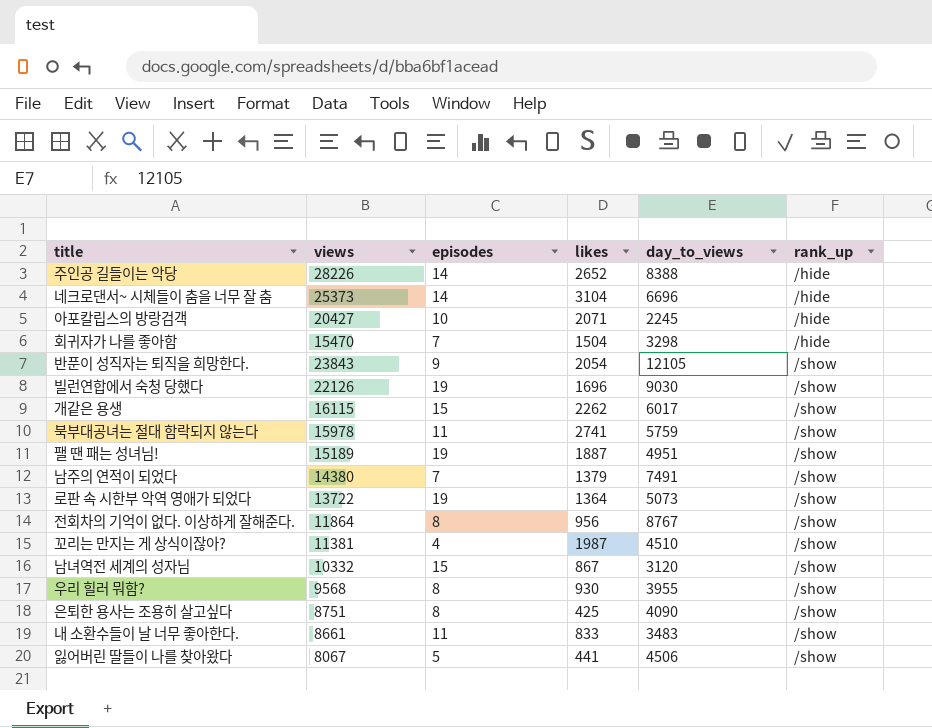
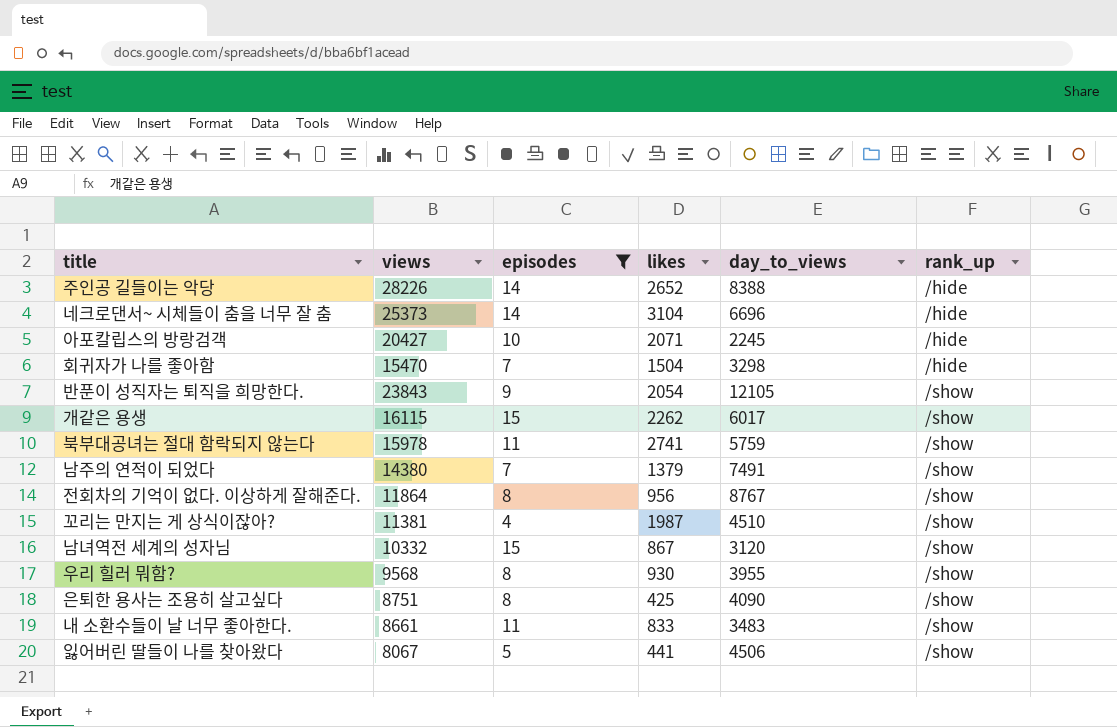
filter: none -> episodes != 19

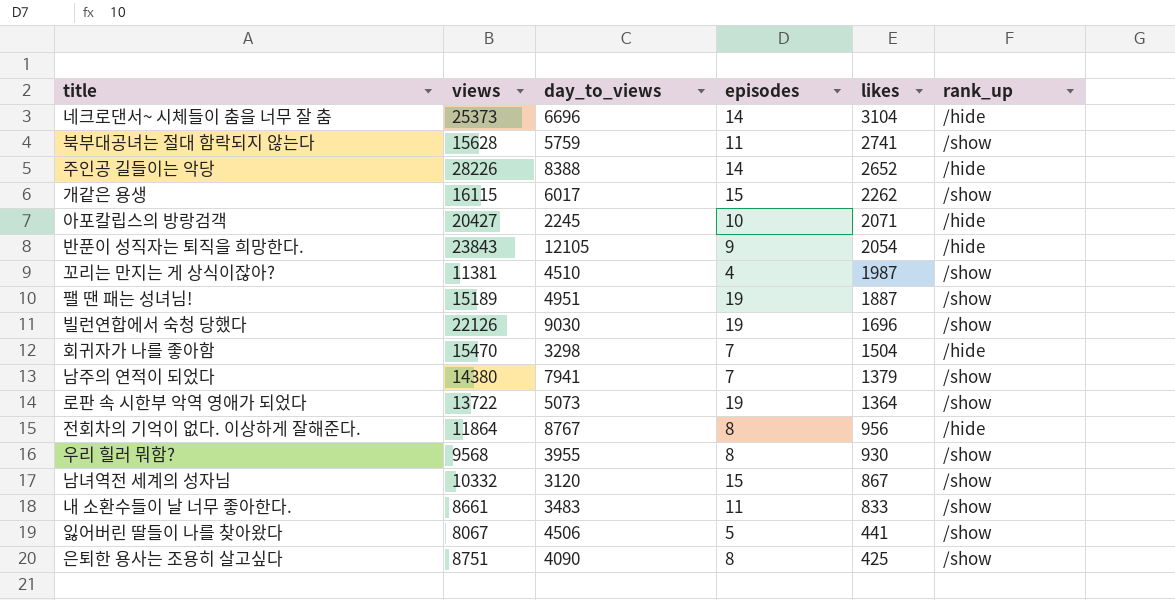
filter: episodes != 19 -> none
row order: rank_up ascending -> likes descending
column day_to_views | position: 5 -> 3
북부대공녀는 절대 함락되지 않는다 | views: 15978 -> 15628
반푼이 성직자는 퇴직을 희망한다. | rank_up: /show -> /hide
남주의 연적이 되었다 | day_to_views: 7491 -> 7941
전회차의 기억이 없다. 이상하게 잘해준다. | rank_up: /show -> /hide

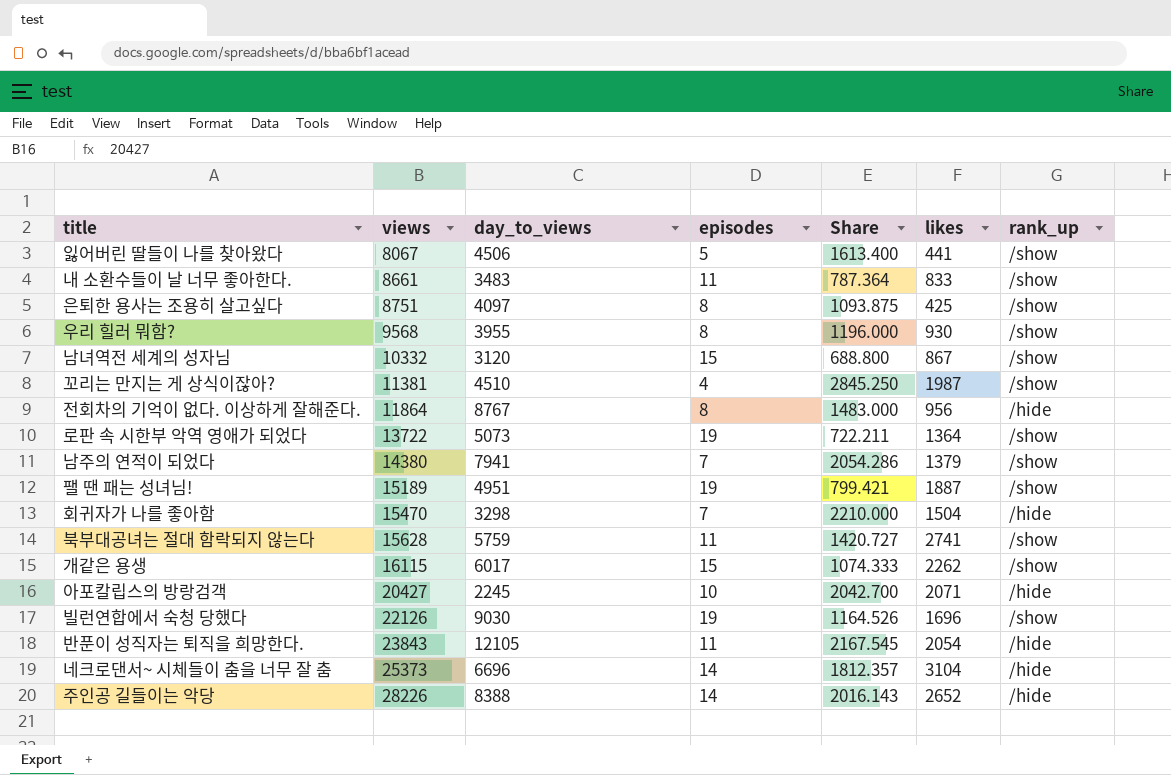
row order: likes descending -> views ascending
column Share | formula: none -> [views] / [episodes]
은퇴한 용사는 조용히 살고싶다 | day_to_views: 4090 -> 4097
반푼이 성직자는 퇴직을 희망한다. | episodes: 9 -> 11

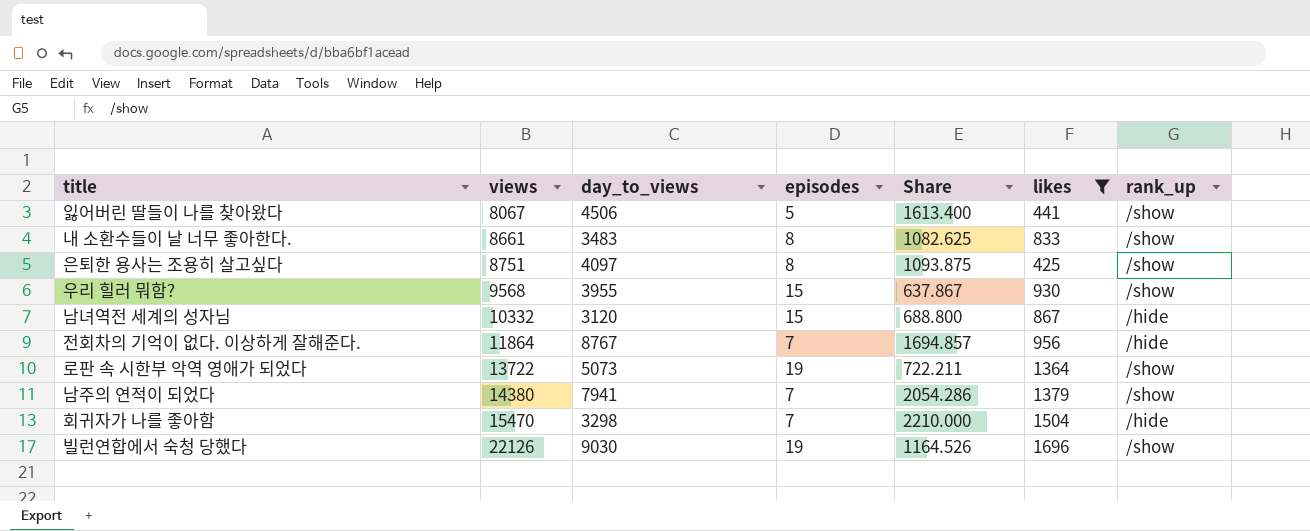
filter: none -> likes <= 1696
내 소환수들이 날 너무 좋아한다. | episodes: 11 -> 8
내 소환수들이 날 너무 좋아한다. | Share: 787.364 -> 1082.625
우리 힐러 뭐함? | episodes: 8 -> 15
우리 힐러 뭐함? | Share: 1196.000 -> 637.867
남녀역전 세계의 성자님 | rank_up: /show -> /hide
전회차의 기억이 없다. 이상하게 잘해준다. | episodes: 8 -> 7
전회차의 기억이 없다. 이상하게 잘해준다. | Share: 1483.000 -> 1694.857

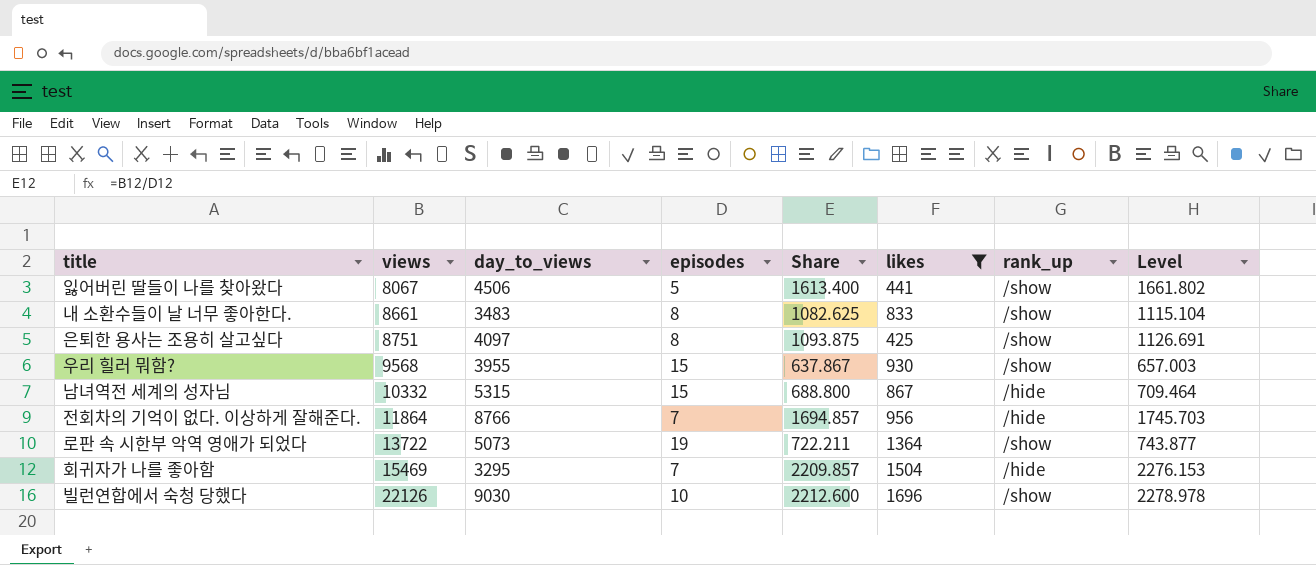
column Level | formula: none -> [Share] * 1.03
row 남주의 연적이 되었다: 14380 | 7941 | 7 | 2054.286 | 1379 | /show -> none
남녀역전 세계의 성자님 | day_to_views: 3120 -> 5315
전회차의 기억이 없다. 이상하게 잘해준다. | day_to_views: 8767 -> 8766
회귀자가 나를 좋아함 | views: 15470 -> 15469
회귀자가 나를 좋아함 | day_to_views: 3298 -> 3295
회귀자가 나를 좋아함 | Share: 2210.000 -> 2209.857
빌런연합에서 숙청 당했다 | episodes: 19 -> 10
빌런연합에서 숙청 당했다 | Share: 1164.526 -> 2212.600

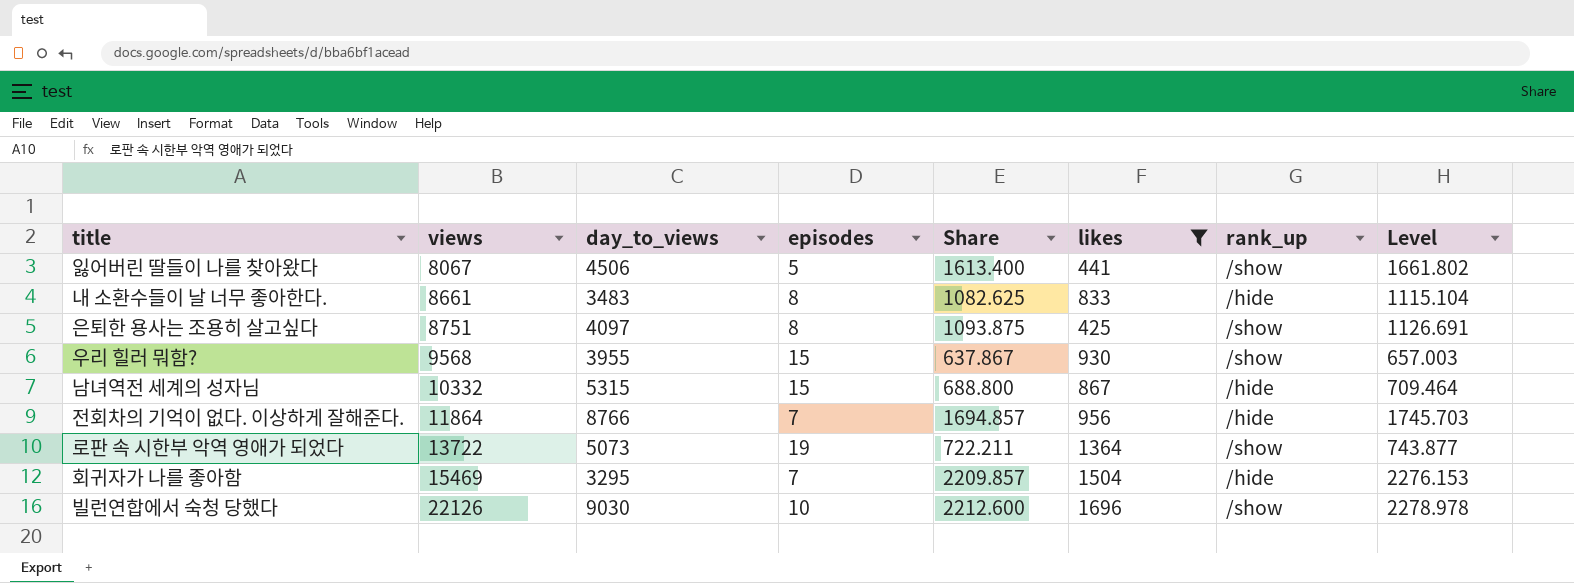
내 소환수들이 날 너무 좋아한다. | rank_up: /show -> /hide

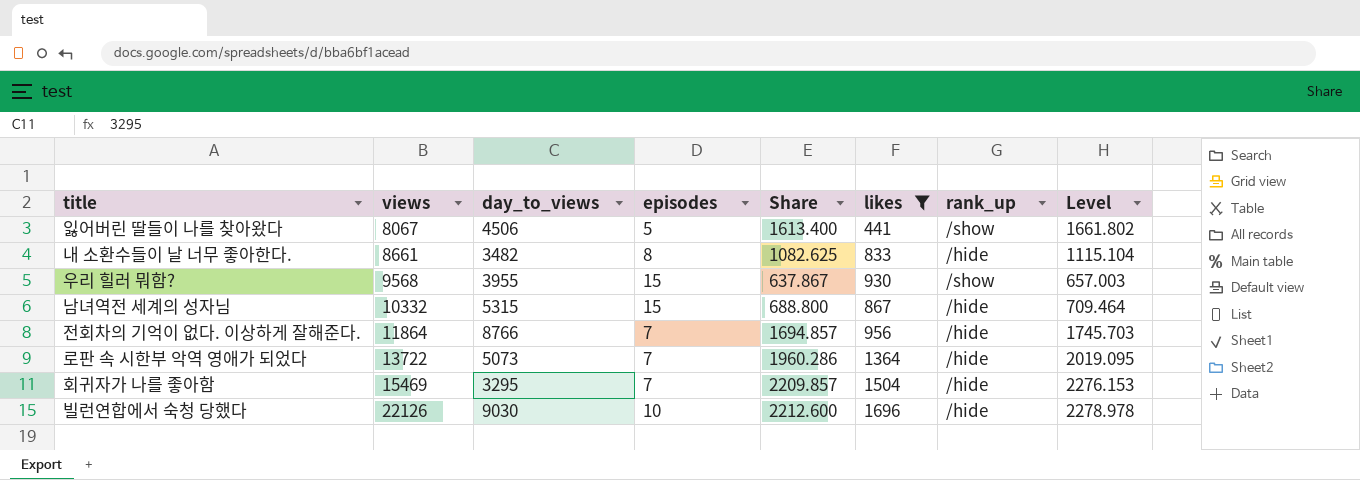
row 은퇴한 용사는 조용히 살고싶다: 8751 | 4097 | 8 | 1093.875 | 425 | /show | 1126.691 -> none
내 소환수들이 날 너무 좋아한다. | day_to_views: 3483 -> 3482
로판 속 시한부 악역 영애가 되었다 | episodes: 19 -> 7
로판 속 시한부 악역 영애가 되었다 | Share: 722.211 -> 1960.286
로판 속 시한부 악역 영애가 되었다 | rank_up: /show -> /hide
로판 속 시한부 악역 영애가 되었다 | Level: 743.877 -> 2019.095
빌런연합에서 숙청 당했다 | rank_up: /show -> /hide

